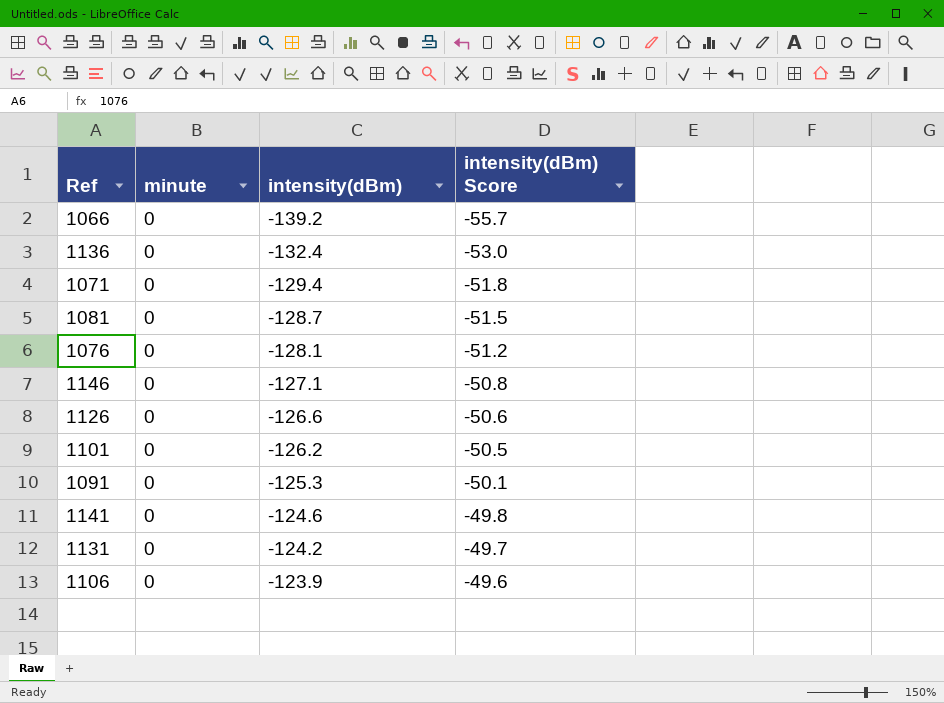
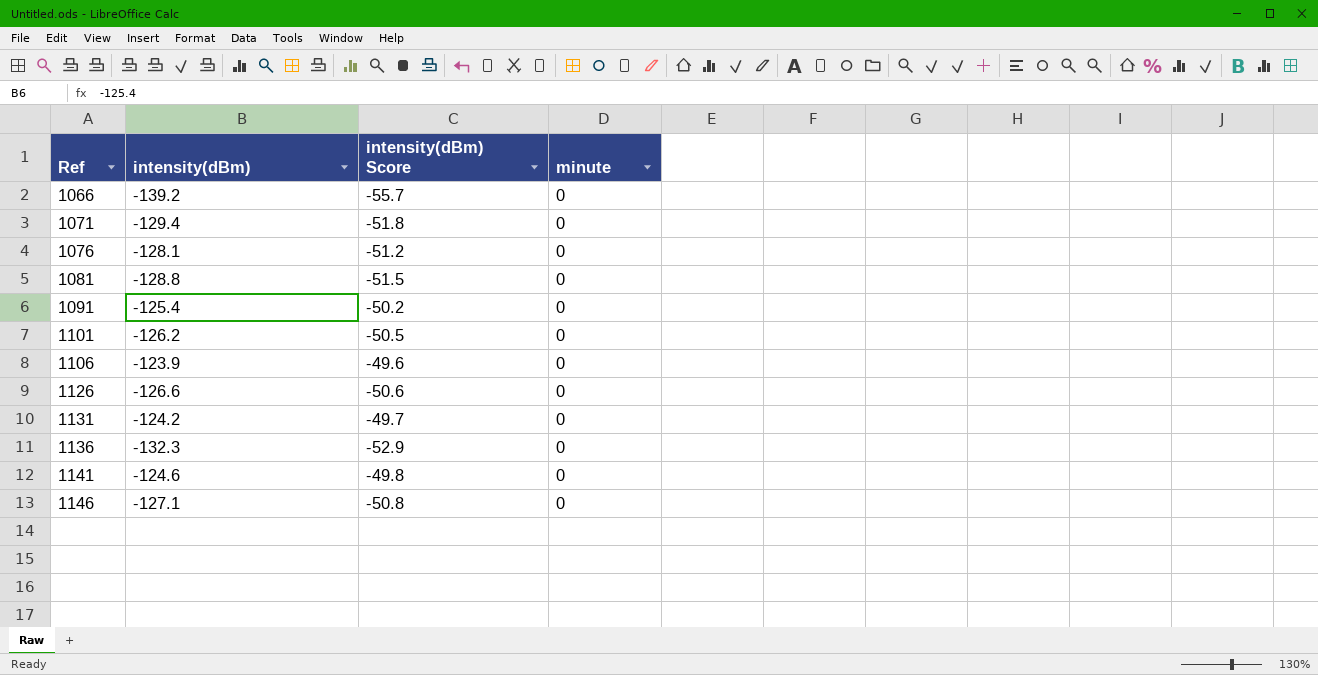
row order: intensity(dBm) ascending -> Ref ascending
column minute | position: 2 -> 4
1081 | intensity(dBm): -128.7 -> -128.8
1091 | intensity(dBm): -125.3 -> -125.4
1091 | intensity(dBm) Score: -50.1 -> -50.2
1136 | intensity(dBm): -132.4 -> -132.3
1136 | intensity(dBm) Score: -53.0 -> -52.9

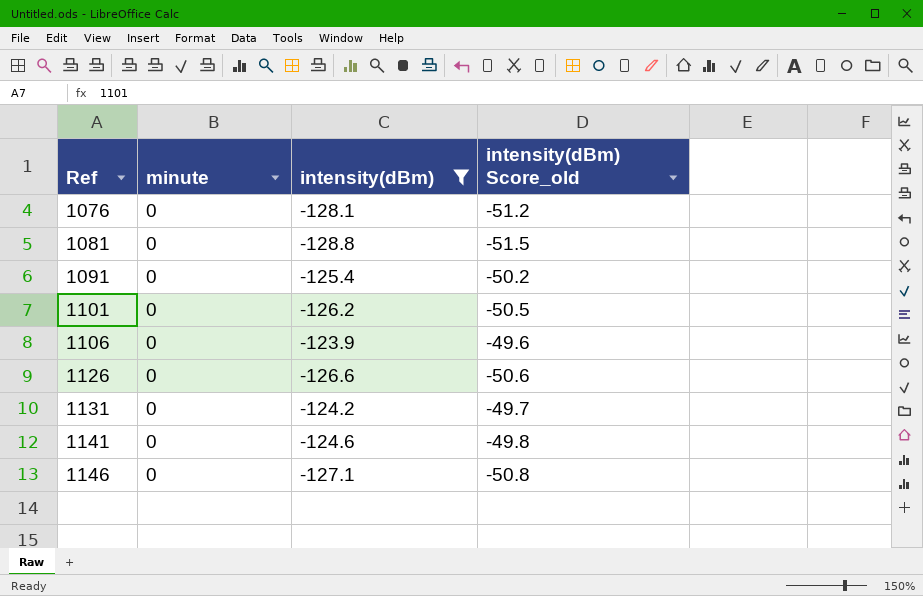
filter: none -> intensity(dBm) >= -128.8
column minute | position: 4 -> 2
column name: intensity(dBm) Score -> intensity(dBm) Score_old

